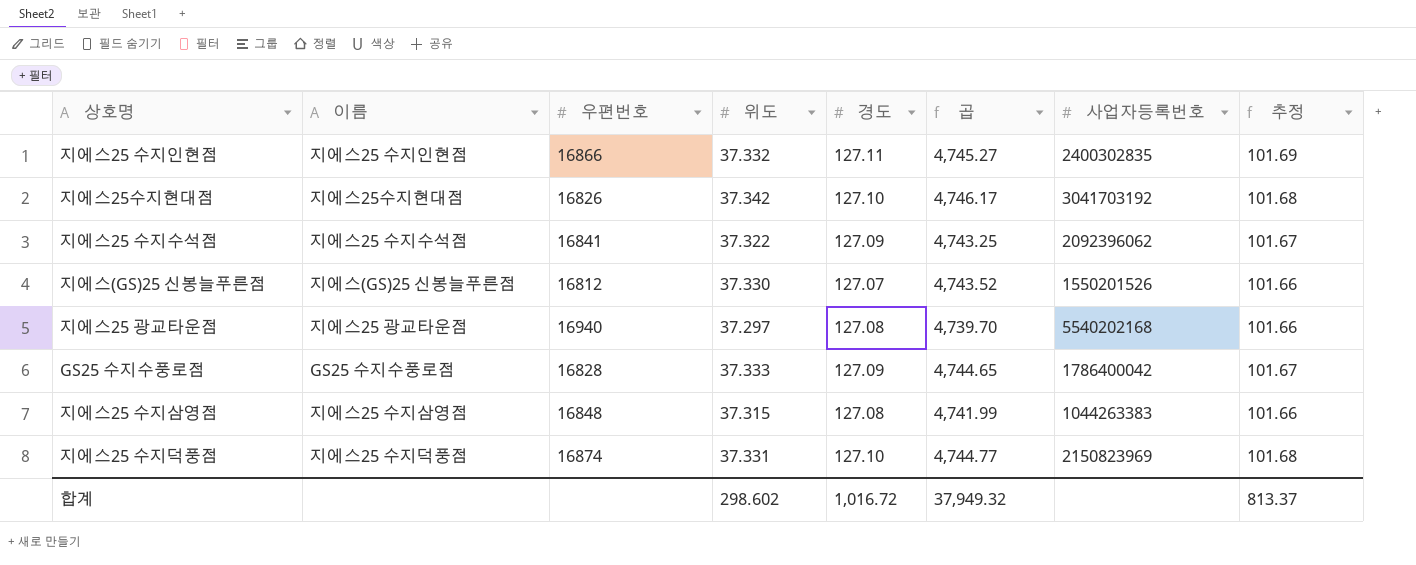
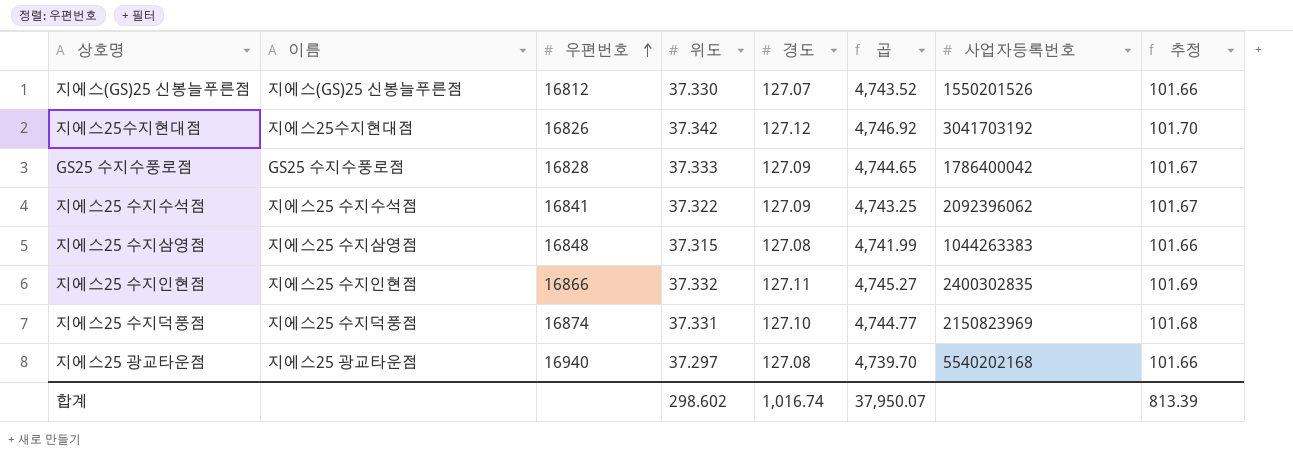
row order: none -> 우편번호 ascending
지에스25수지현대점 | 경도: 127.10 -> 127.12
지에스25수지현대점 | 곱: 4,746.17 -> 4,746.92
지에스25수지현대점 | 추정: 101.68 -> 101.70
합계 | 경도: 1,016.72 -> 1,016.74
합계 | 곱: 37,949.32 -> 37,950.07
합계 | 추정: 813.37 -> 813.39

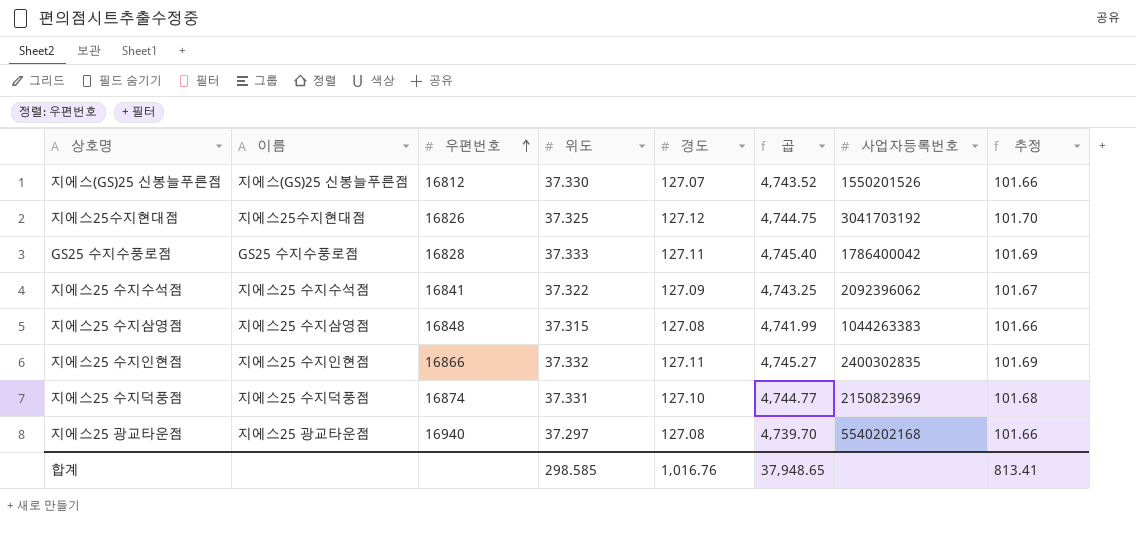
지에스25수지현대점 | 위도: 37.342 -> 37.325
지에스25수지현대점 | 곱: 4,746.92 -> 4,744.75
GS25 수지수풍로점 | 경도: 127.09 -> 127.11
GS25 수지수풍로점 | 곱: 4,744.65 -> 4,745.40
GS25 수지수풍로점 | 추정: 101.67 -> 101.69
합계 | 위도: 298.602 -> 298.585
합계 | 경도: 1,016.74 -> 1,016.76
합계 | 곱: 37,950.07 -> 37,948.65
합계 | 추정: 813.39 -> 813.41

